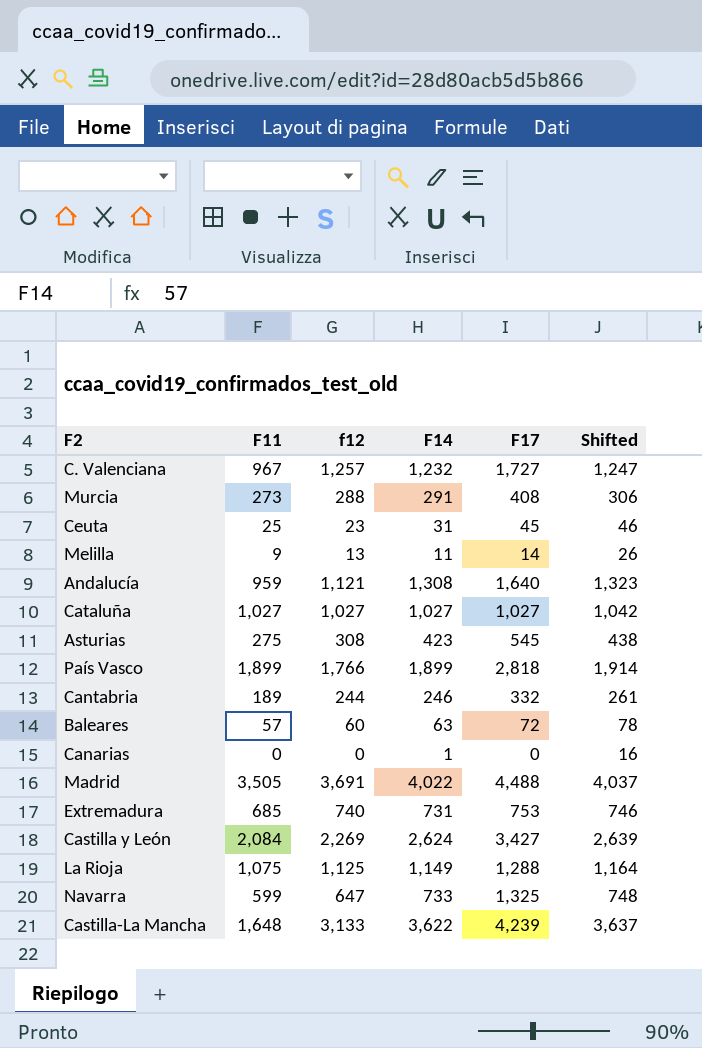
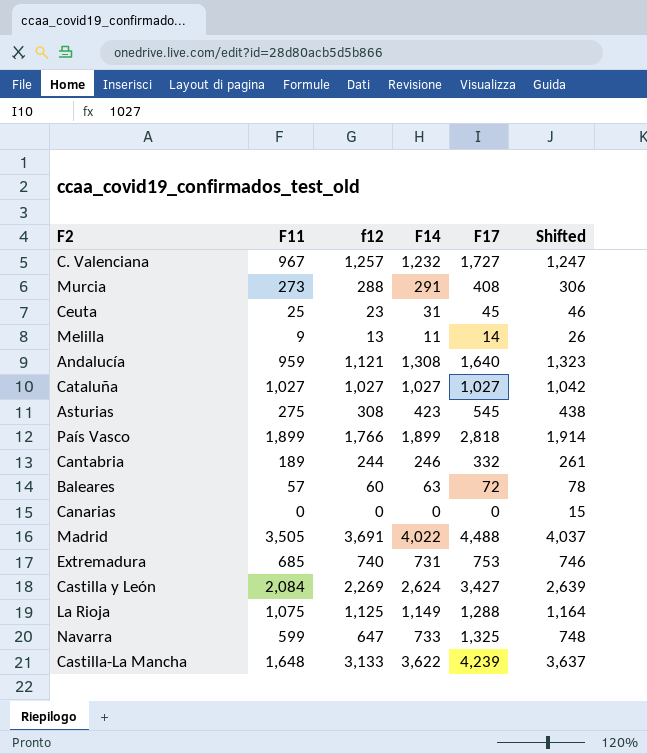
Canarias | F14: 1 -> 0
Canarias | Shifted: 16 -> 15

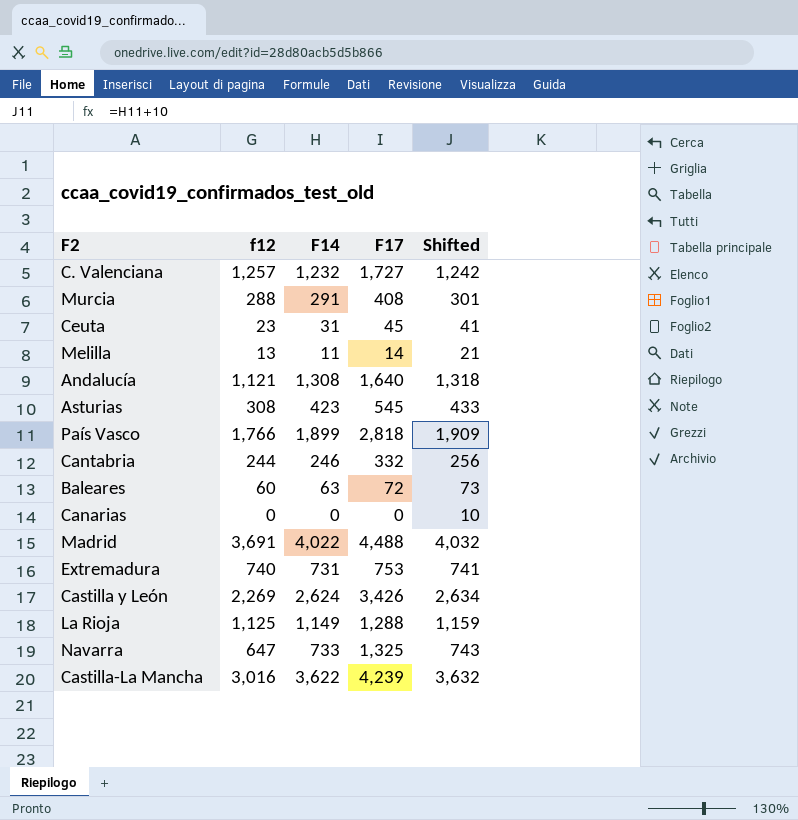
column F11 | position: 2 -> none
column Shifted | formula: [F14] + 15 -> [F14] + 10
row Cataluña: 1,027 | 1,027 | 1,027 | 1,027 | 1,042 -> none
Castilla y León | F17: 3,427 -> 3,426
Castilla-La Mancha | f12: 3,133 -> 3,016

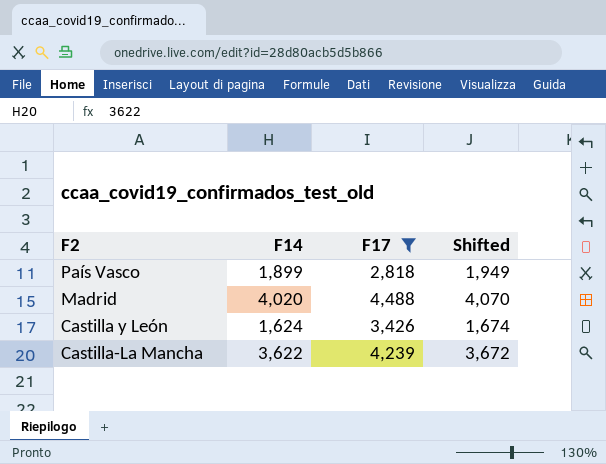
filter: none -> F17 >= 2,818
column f12 | position: 2 -> none
column Shifted | formula: [F14] + 10 -> [F14] + 50
Madrid | F14: 4,022 -> 4,020
Castilla y León | F14: 2,624 -> 1,624

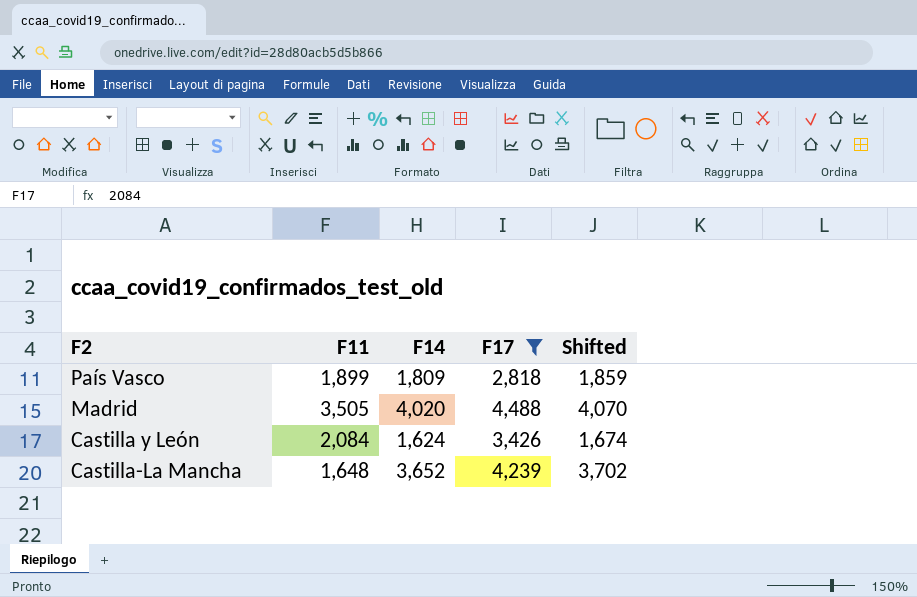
column F11 | position: none -> 2
País Vasco | F14: 1,899 -> 1,809
País Vasco | Shifted: 1,949 -> 1,859
Castilla-La Mancha | F14: 3,622 -> 3,652
Castilla-La Mancha | Shifted: 3,672 -> 3,702

